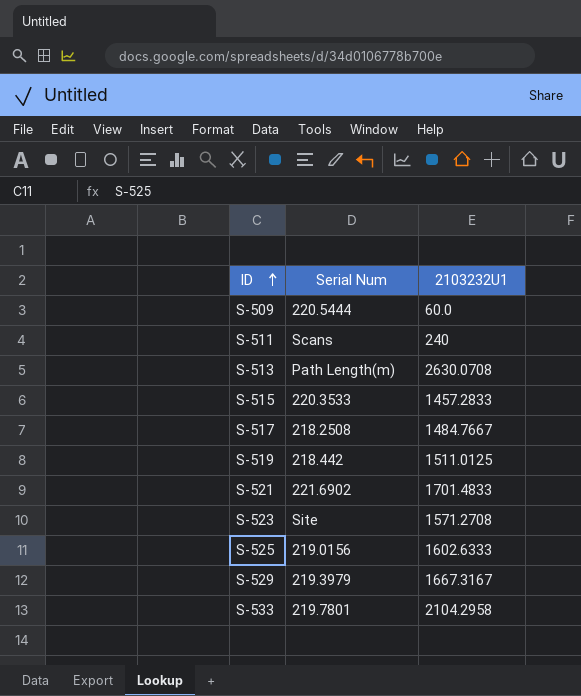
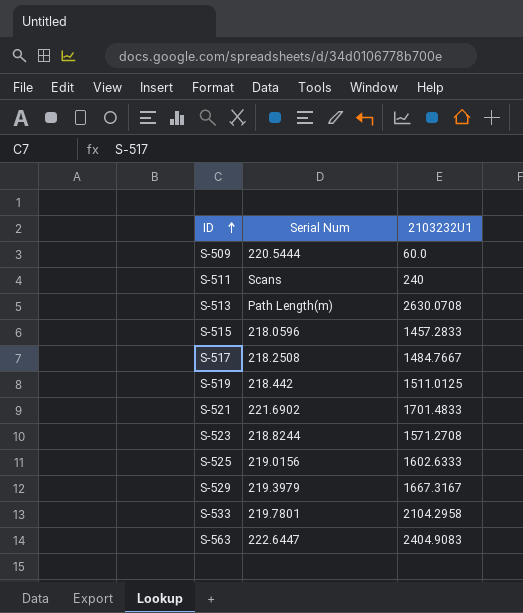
S-515 | Serial Num: 220.3533 -> 218.0596
S-523 | Serial Num: Site -> 218.8244
row S-563: none -> 222.6447 | 2404.9083

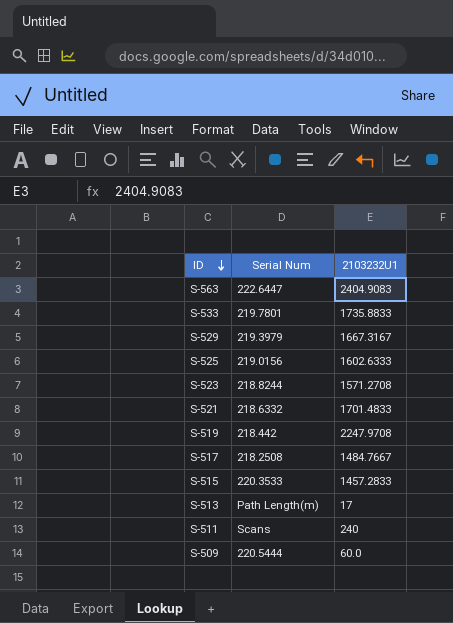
row order: ID ascending -> ID descending
S-533 | 2103232U1: 2104.2958 -> 1735.8833
S-521 | Serial Num: 221.6902 -> 218.6332
S-519 | 2103232U1: 1511.0125 -> 2247.9708
S-515 | Serial Num: 218.0596 -> 220.3533
S-513 | 2103232U1: 2630.0708 -> 17

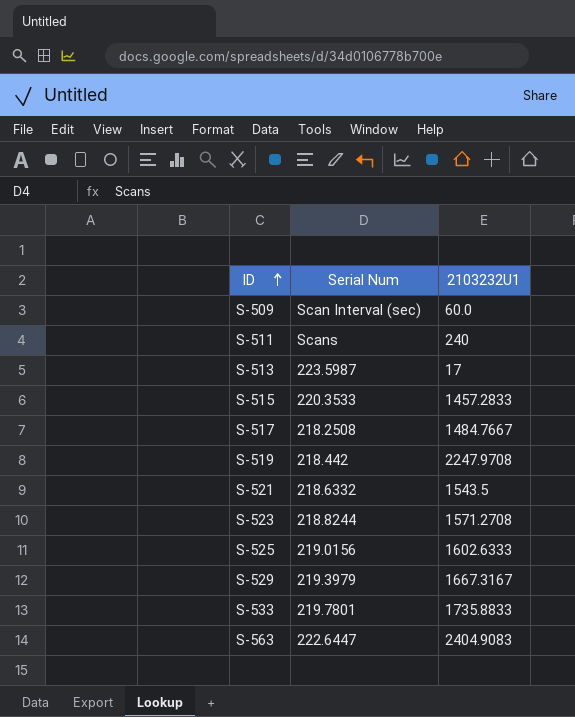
row order: ID descending -> ID ascending
S-509 | Serial Num: 220.5444 -> Scan Interval (sec)
S-513 | Serial Num: Path Length(m) -> 223.5987
S-521 | 2103232U1: 1701.4833 -> 1543.5

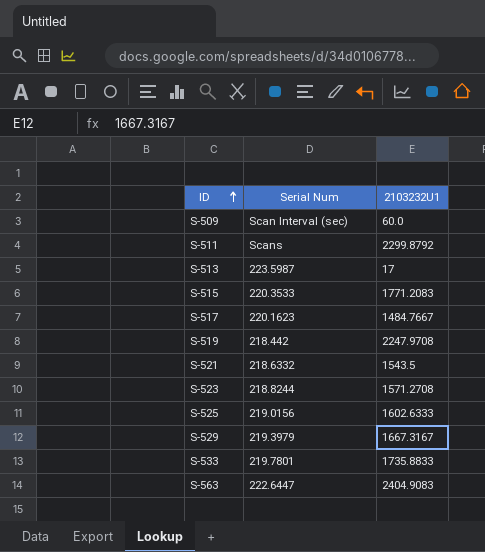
S-511 | 2103232U1: 240 -> 2299.8792
S-515 | 2103232U1: 1457.2833 -> 1771.2083
S-517 | Serial Num: 218.2508 -> 220.1623

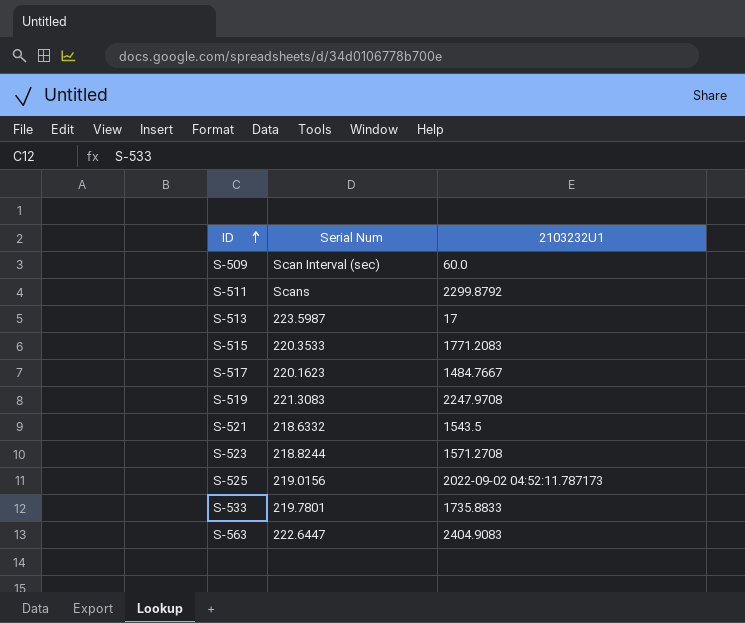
row S-529: 219.3979 | 1667.3167 -> none
S-519 | Serial Num: 218.442 -> 221.3083
S-525 | 2103232U1: 1602.6333 -> 2022-09-02 04:52:11.787173

